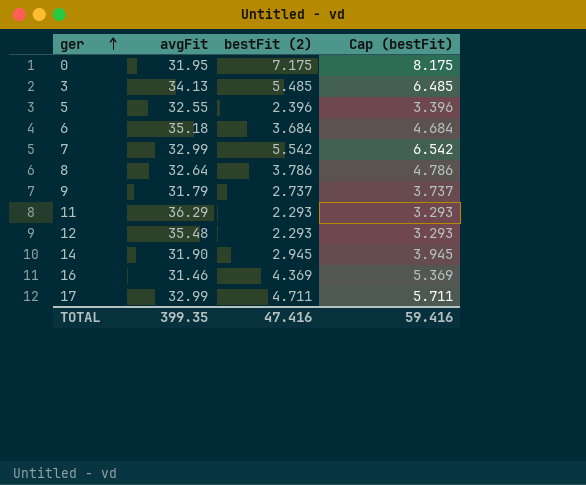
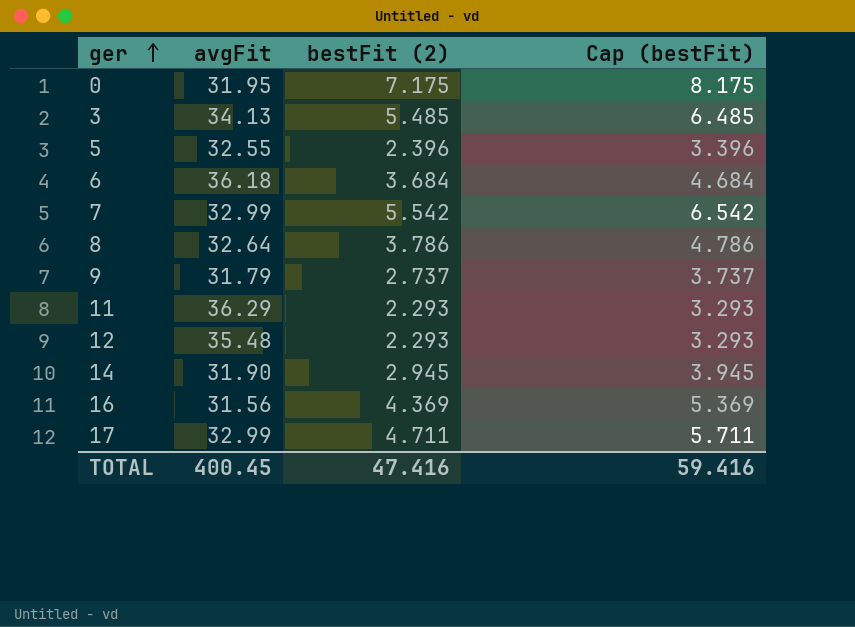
6 | avgFit: 35.18 -> 36.18
16 | avgFit: 31.46 -> 31.56
TOTAL | avgFit: 399.35 -> 400.45

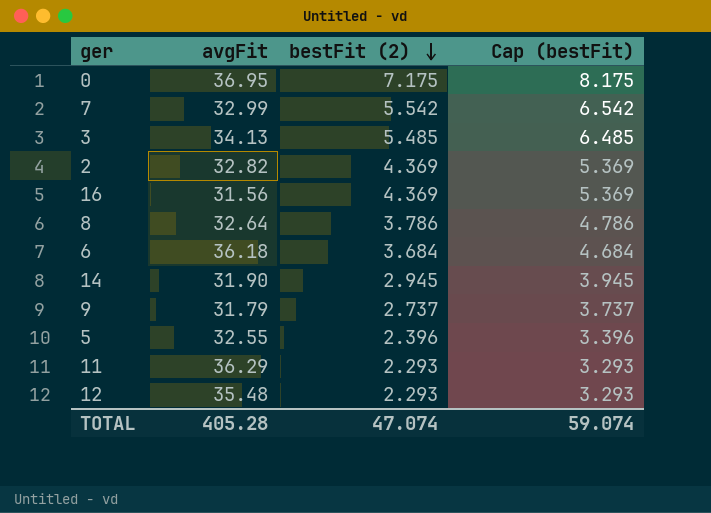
row order: ger ascending -> bestFit (2) descending
row 17: 32.99 | 4.711 | 5.711 -> none
0 | avgFit: 31.95 -> 36.95
row 2: none -> 32.82 | 4.369 | 5.369
TOTAL | avgFit: 400.45 -> 405.28
TOTAL | bestFit (2): 47.416 -> 47.074
TOTAL | Cap (bestFit): 59.416 -> 59.074

